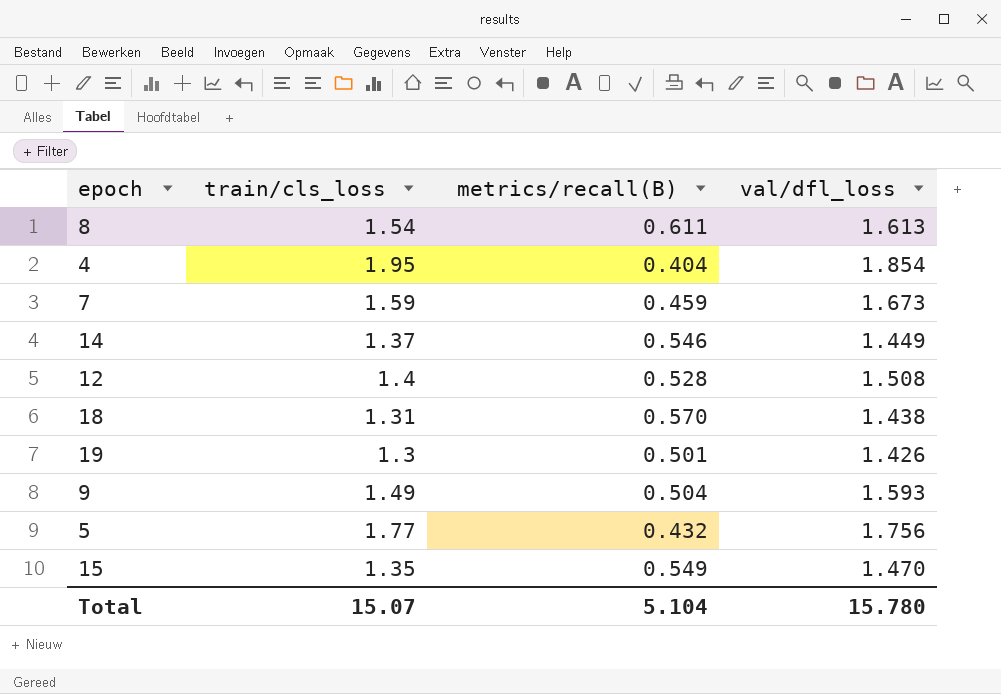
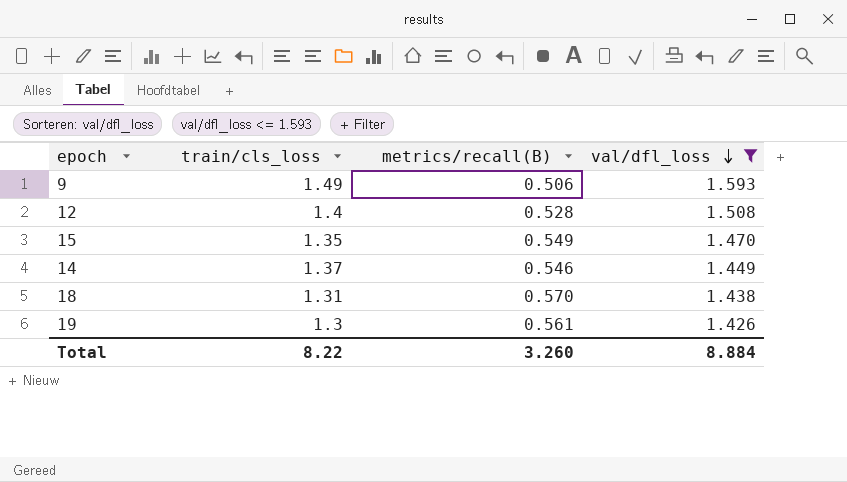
filter: none -> val/dfl_loss <= 1.593
row order: none -> val/dfl_loss descending
9 | metrics/recall(B): 0.504 -> 0.506
19 | metrics/recall(B): 0.501 -> 0.561
Total | train/cls_loss: 15.07 -> 8.22
Total | metrics/recall(B): 5.104 -> 3.260
Total | val/dfl_loss: 15.780 -> 8.884

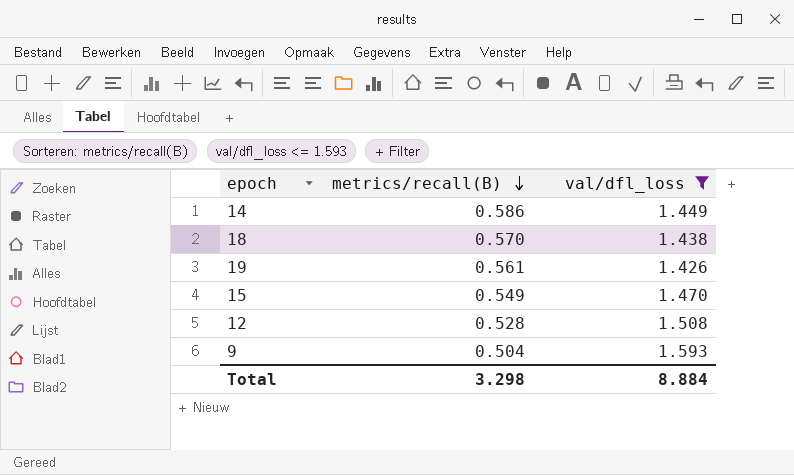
row order: val/dfl_loss descending -> metrics/recall(B) descending
column train/cls_loss | position: 2 -> none
14 | metrics/recall(B): 0.546 -> 0.586
9 | metrics/recall(B): 0.506 -> 0.504
Total | metrics/recall(B): 3.260 -> 3.298

